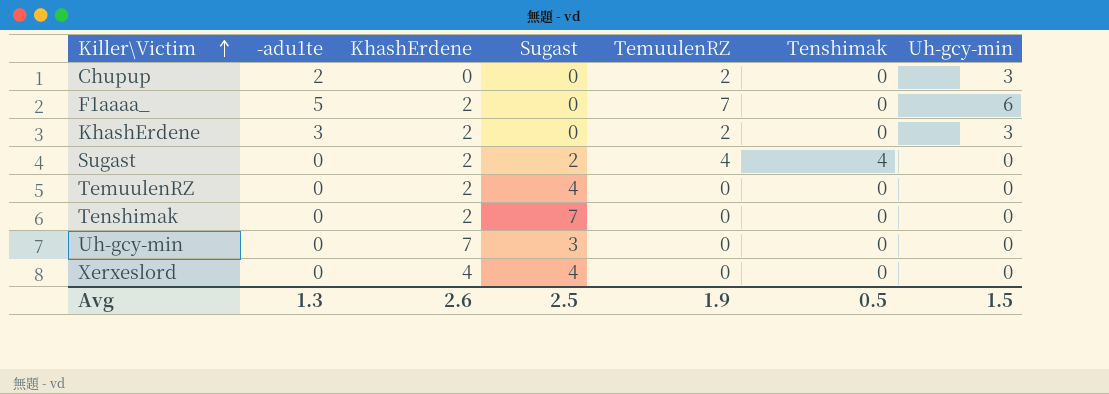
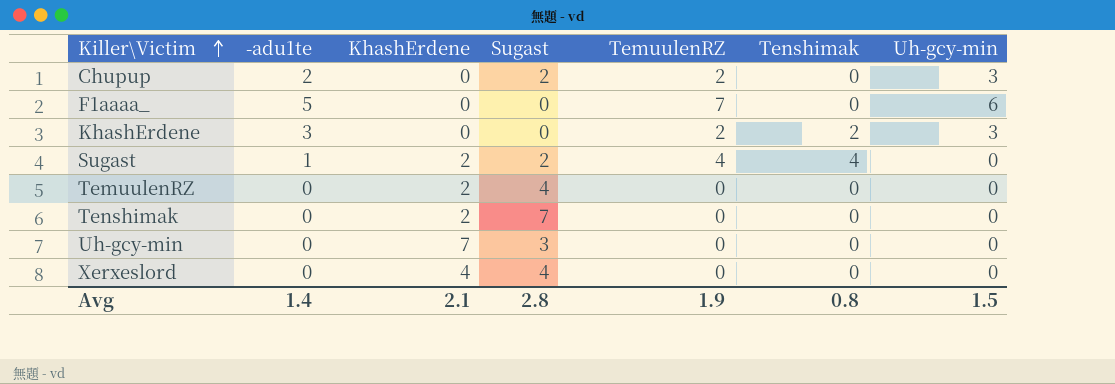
Chupup | Sugast: 0 -> 2
F1aaaa_ | KhashErdene: 2 -> 0
KhashErdene | KhashErdene: 2 -> 0
KhashErdene | Tenshimak: 0 -> 2
Sugast | -adu1te: 0 -> 1
Avg | -adu1te: 1.3 -> 1.4
Avg | KhashErdene: 2.6 -> 2.1
Avg | Sugast: 2.5 -> 2.8
Avg | Tenshimak: 0.5 -> 0.8

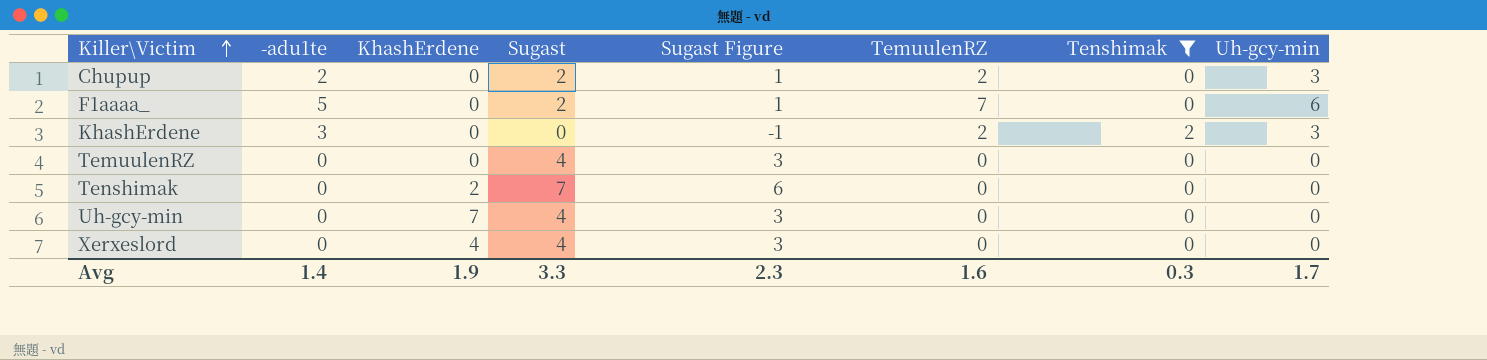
filter: none -> Tenshimak != 4
column Sugast Figure | formula: none -> [Sugast] - 1
F1aaaa_ | Sugast: 0 -> 2
TemuulenRZ | KhashErdene: 2 -> 0
Uh-gcy-min | Sugast: 3 -> 4
Avg | KhashErdene: 2.1 -> 1.9
Avg | Sugast: 2.8 -> 3.3
Avg | TemuulenRZ: 1.9 -> 1.6
Avg | Tenshimak: 0.8 -> 0.3
Avg | Uh-gcy-min: 1.5 -> 1.7

